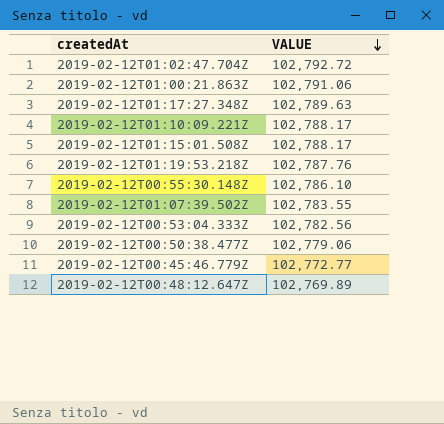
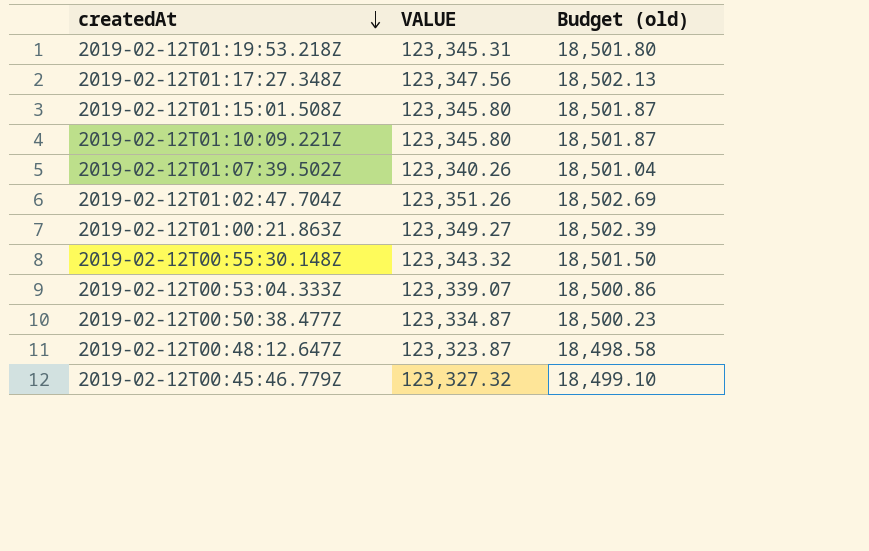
row order: VALUE descending -> createdAt descending
column Budget (old) | formula: none -> [VALUE] * 0.15
2019-02-12T01:19:53.218Z | VALUE: 102,787.76 -> 123,345.31
2019-02-12T01:17:27.348Z | VALUE: 102,789.63 -> 123,347.56
2019-02-12T01:15:01.508Z | VALUE: 102,788.17 -> 123,345.80
2019-02-12T01:10:09.221Z | VALUE: 102,788.17 -> 123,345.80
2019-02-12T01:07:39.502Z | VALUE: 102,783.55 -> 123,340.26
2019-02-12T01:02:47.704Z | VALUE: 102,792.72 -> 123,351.26
2019-02-12T01:00:21.863Z | VALUE: 102,791.06 -> 123,349.27
2019-02-12T00:55:30.148Z | VALUE: 102,786.10 -> 123,343.32
2019-02-12T00:53:04.333Z | VALUE: 102,782.56 -> 123,339.07
2019-02-12T00:50:38.477Z | VALUE: 102,779.06 -> 123,334.87
2019-02-12T00:48:12.647Z | VALUE: 102,769.89 -> 123,323.87
2019-02-12T00:45:46.779Z | VALUE: 102,772.77 -> 123,327.32

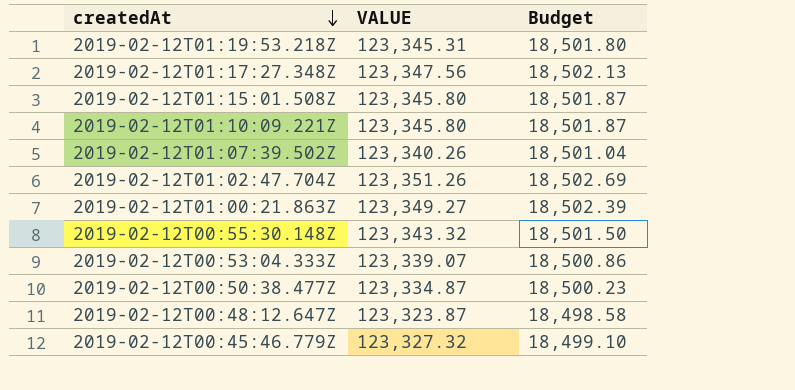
column name: Budget (old) -> Budget

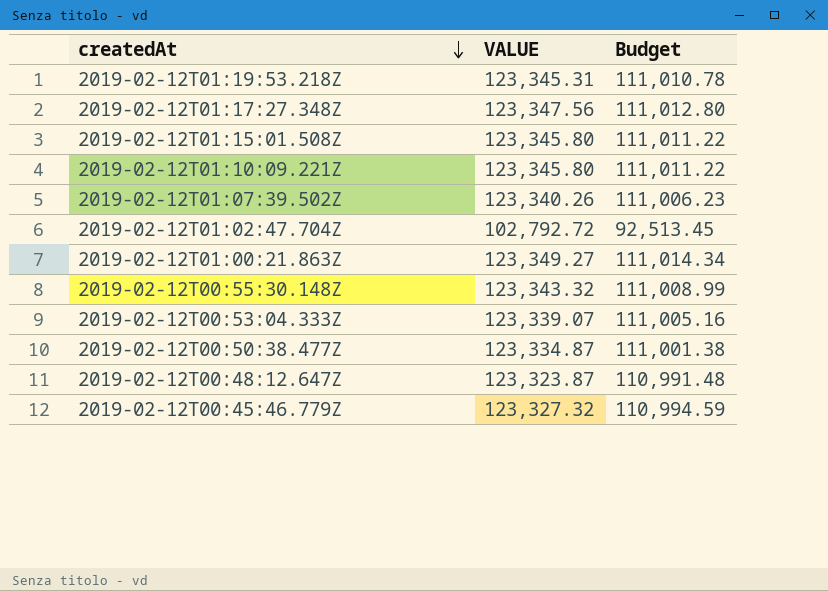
column Budget | formula: [VALUE] * 0.15 -> [VALUE] * 0.9
2019-02-12T01:02:47.704Z | VALUE: 123,351.26 -> 102,792.72

